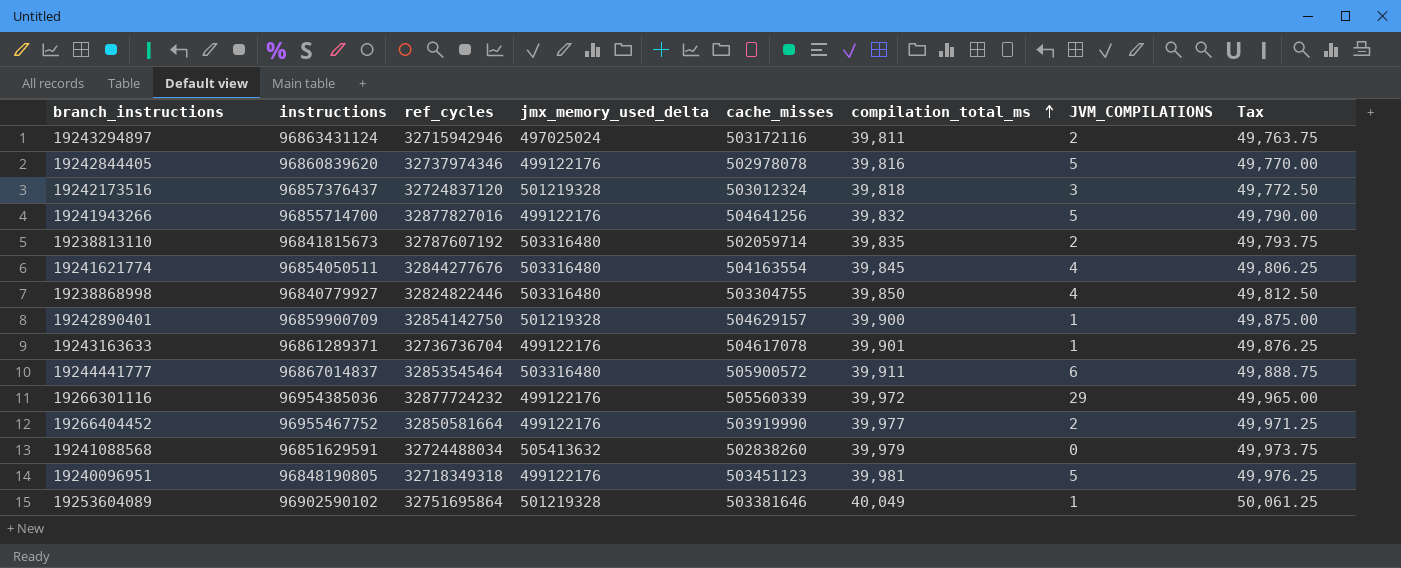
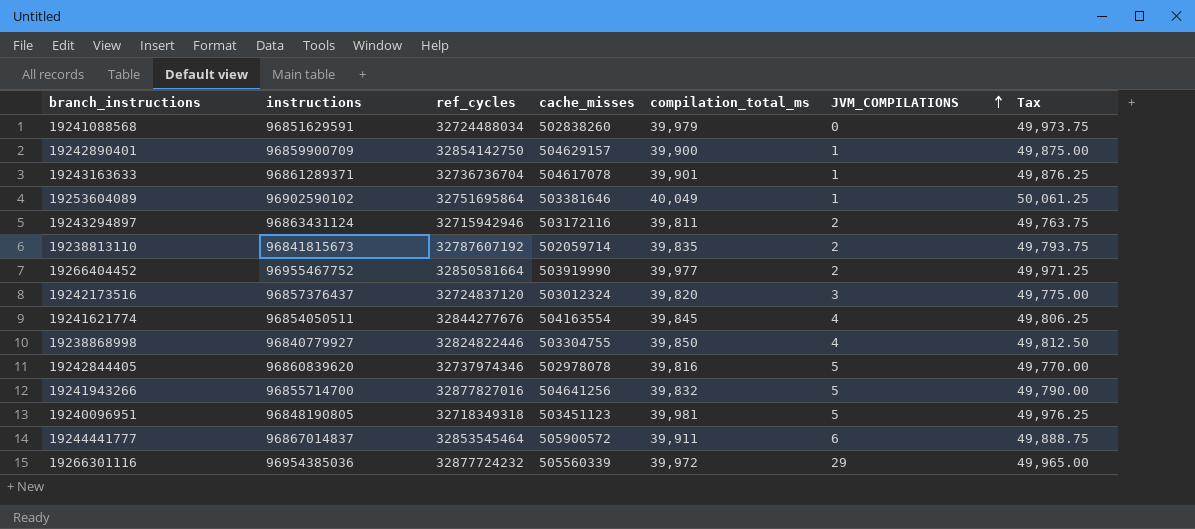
row order: compilation_total_ms ascending -> JVM_COMPILATIONS ascending
column jmx_memory_used_delta | position: 4 -> none
19242173516 | compilation_total_ms: 39,818 -> 39,820
19242173516 | Tax: 49,772.50 -> 49,775.00

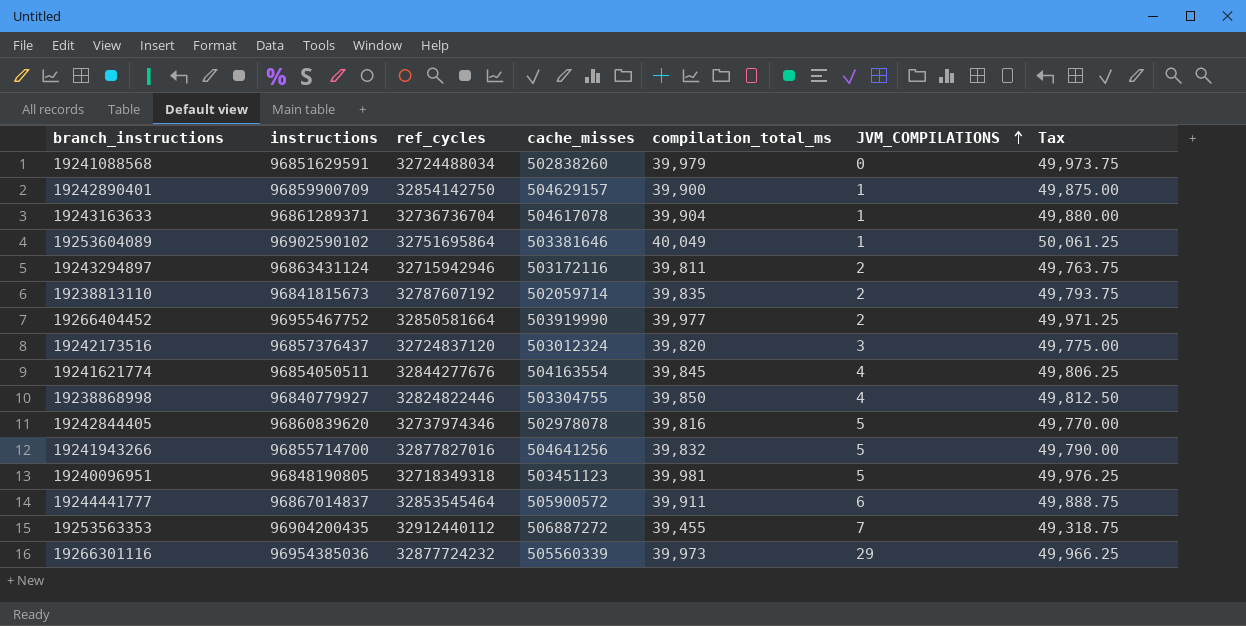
19243163633 | compilation_total_ms: 39,901 -> 39,904
19243163633 | Tax: 49,876.25 -> 49,880.00
row 19253563353: none -> 96904200435 | 32912440112 | 506887272 | 39,455 | 7 | 49,318.75
19266301116 | compilation_total_ms: 39,972 -> 39,973
19266301116 | Tax: 49,965.00 -> 49,966.25

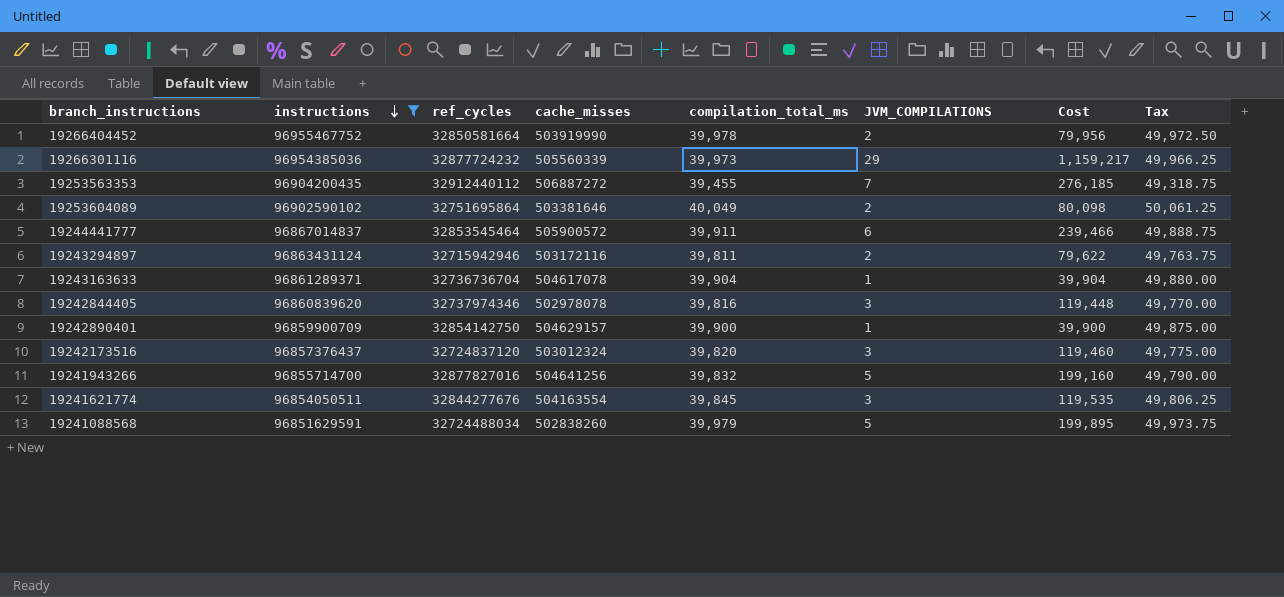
filter: none -> instructions >= 96851629591
row order: JVM_COMPILATIONS ascending -> instructions descending
column Cost | formula: none -> [compilation_total_ms] * [JVM_COMPILATIONS]
19266404452 | compilation_total_ms: 39,977 -> 39,978
19266404452 | Tax: 49,971.25 -> 49,972.50
19253604089 | JVM_COMPILATIONS: 1 -> 2
19242844405 | JVM_COMPILATIONS: 5 -> 3
19241621774 | JVM_COMPILATIONS: 4 -> 3
19241088568 | JVM_COMPILATIONS: 0 -> 5

